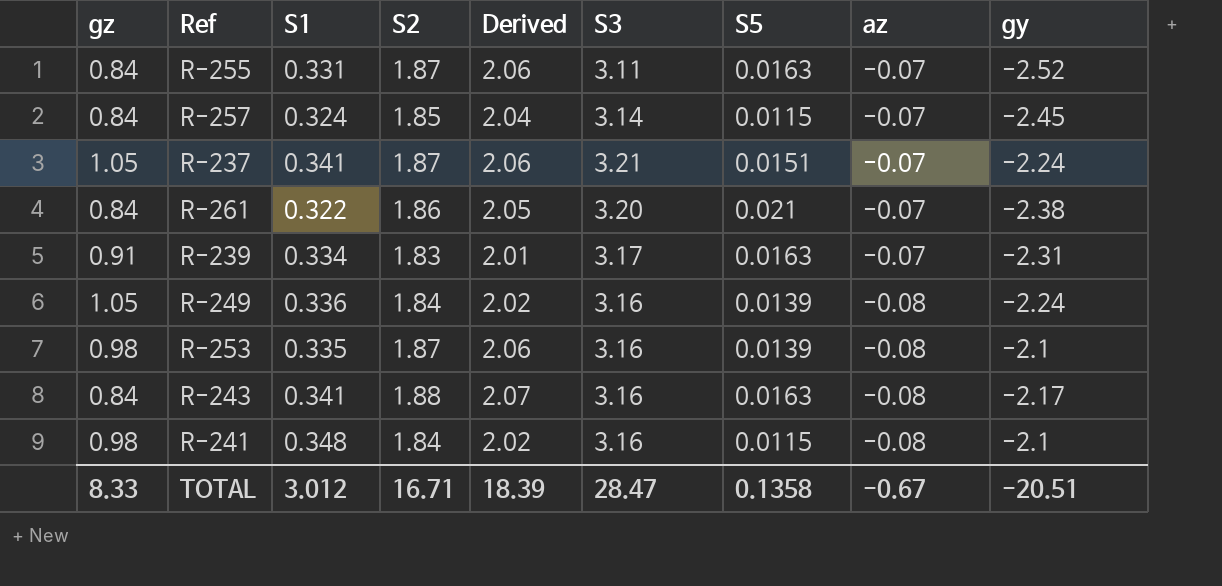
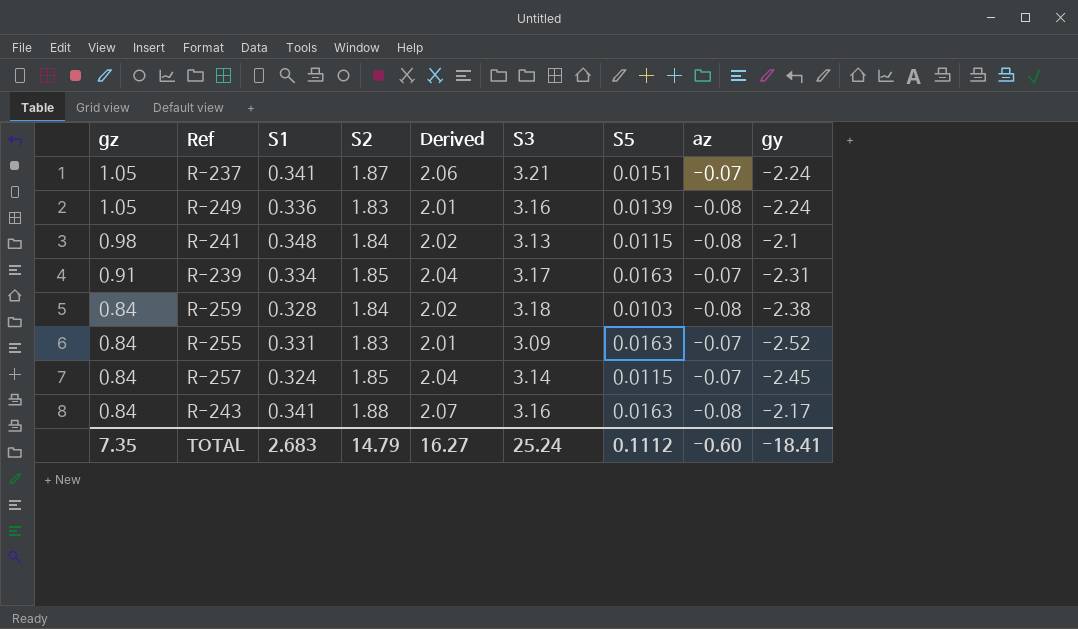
row order: az descending -> gz descending
row R-261: 0.84 | 0.322 | 1.86 | 2.05 | 3.20 | 0.021 | -0.07 | -2.38 -> none
row R-253: 0.98 | 0.335 | 1.87 | 2.06 | 3.16 | 0.0139 | -0.08 | -2.1 -> none
R-249 | S2: 1.84 -> 1.83
R-249 | Derived: 2.02 -> 2.01
R-241 | S3: 3.16 -> 3.13
R-239 | S2: 1.83 -> 1.85
R-239 | Derived: 2.01 -> 2.04
row R-259: none -> 0.84 | 0.328 | 1.84 | 2.02 | 3.18 | 0.0103 | -0.08 | -2.38
R-255 | S2: 1.87 -> 1.83
R-255 | Derived: 2.06 -> 2.01
R-255 | S3: 3.11 -> 3.09
TOTAL | gz: 8.33 -> 7.35
TOTAL | S1: 3.012 -> 2.683
TOTAL | S2: 16.71 -> 14.79
TOTAL | Derived: 18.39 -> 16.27
TOTAL | S3: 28.47 -> 25.24
TOTAL | S5: 0.1358 -> 0.1112
TOTAL | az: -0.67 -> -0.60
TOTAL | gy: -20.51 -> -18.41

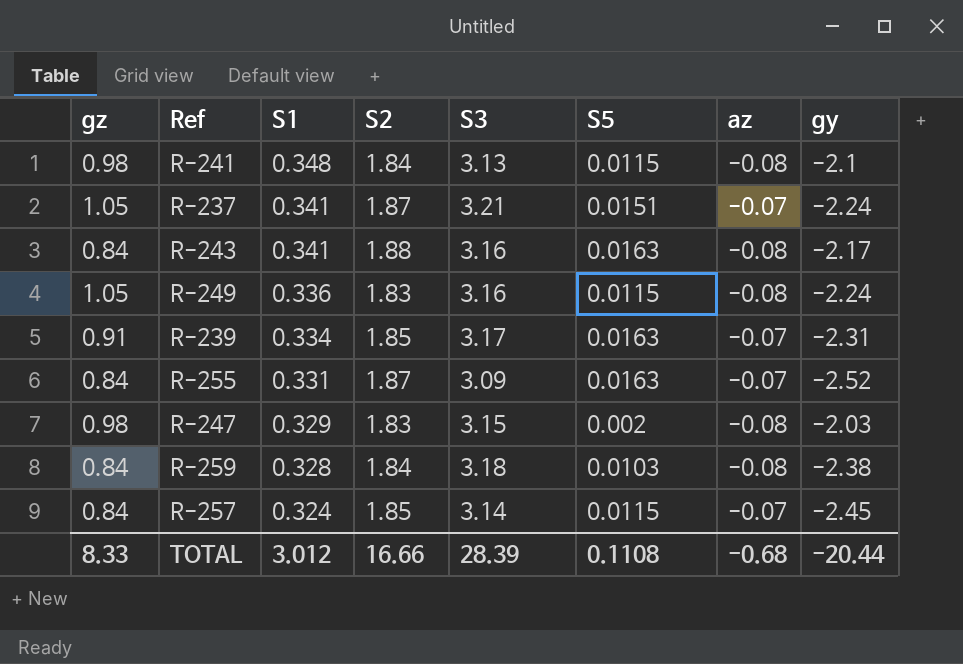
row order: gz descending -> S1 descending
column Derived | formula: [S2] * 1.1 -> none
R-249 | S5: 0.0139 -> 0.0115
R-255 | S2: 1.83 -> 1.87
row R-247: none -> 0.98 | 0.329 | 1.83 | 3.15 | 0.002 | -0.08 | -2.03
TOTAL | gz: 7.35 -> 8.33
TOTAL | S1: 2.683 -> 3.012
TOTAL | S2: 14.79 -> 16.66
TOTAL | S3: 25.24 -> 28.39
TOTAL | S5: 0.1112 -> 0.1108
TOTAL | az: -0.60 -> -0.68
TOTAL | gy: -18.41 -> -20.44

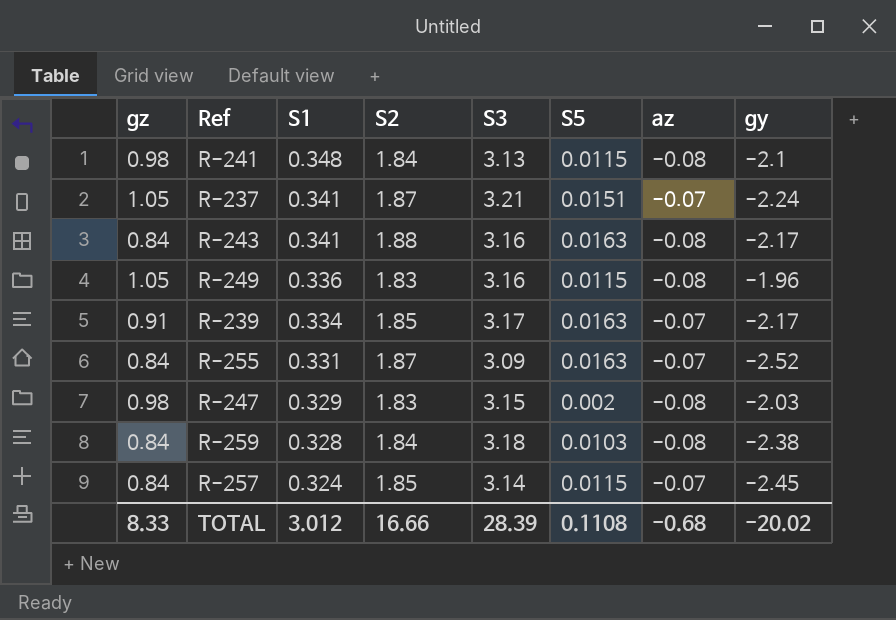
R-249 | gy: -2.24 -> -1.96
R-239 | gy: -2.31 -> -2.17
TOTAL | gy: -20.44 -> -20.02

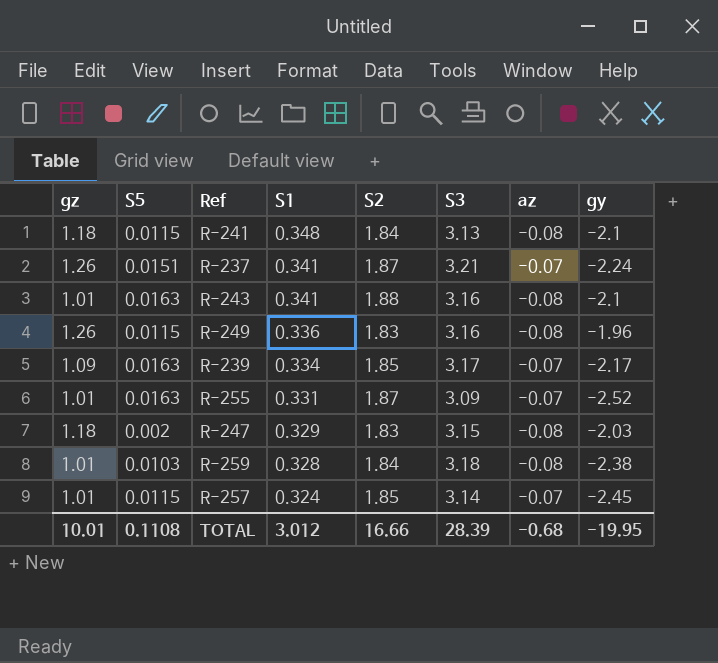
column S5 | position: 6 -> 2
R-241 | gz: 0.98 -> 1.18
R-237 | gz: 1.05 -> 1.26
R-243 | gz: 0.84 -> 1.01
R-243 | gy: -2.17 -> -2.1
R-249 | gz: 1.05 -> 1.26
R-239 | gz: 0.91 -> 1.09
R-255 | gz: 0.84 -> 1.01
R-247 | gz: 0.98 -> 1.18
R-259 | gz: 0.84 -> 1.01
R-257 | gz: 0.84 -> 1.01
TOTAL | gz: 8.33 -> 10.01
TOTAL | gy: -20.02 -> -19.95

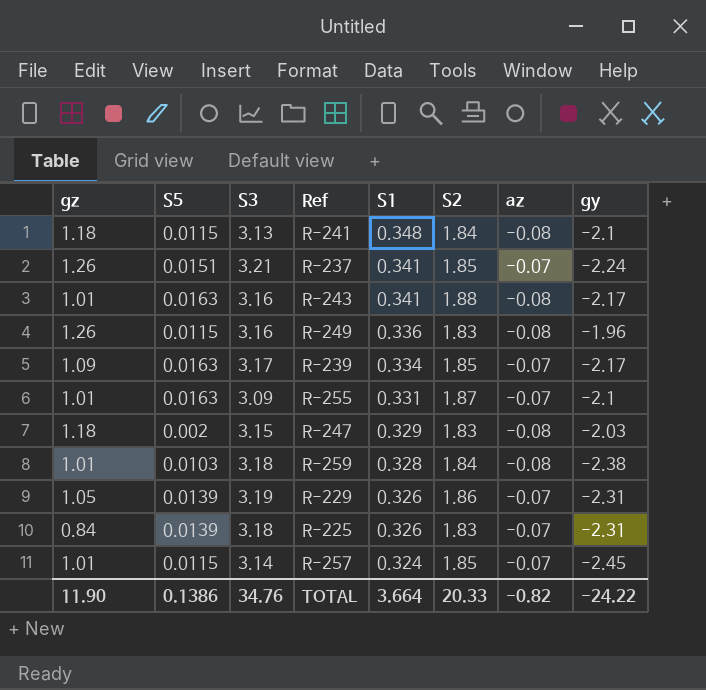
column S3 | position: 6 -> 3
R-237 | S2: 1.87 -> 1.85
R-243 | gy: -2.1 -> -2.17
R-255 | gy: -2.52 -> -2.1
row R-229: none -> 1.05 | 0.0139 | 3.19 | 0.326 | 1.86 | -0.07 | -2.31
row R-225: none -> 0.84 | 0.0139 | 3.18 | 0.326 | 1.83 | -0.07 | -2.31
TOTAL | gz: 10.01 -> 11.90
TOTAL | S5: 0.1108 -> 0.1386
TOTAL | S3: 28.39 -> 34.76
TOTAL | S1: 3.012 -> 3.664
TOTAL | S2: 16.66 -> 20.33
TOTAL | az: -0.68 -> -0.82
TOTAL | gy: -19.95 -> -24.22

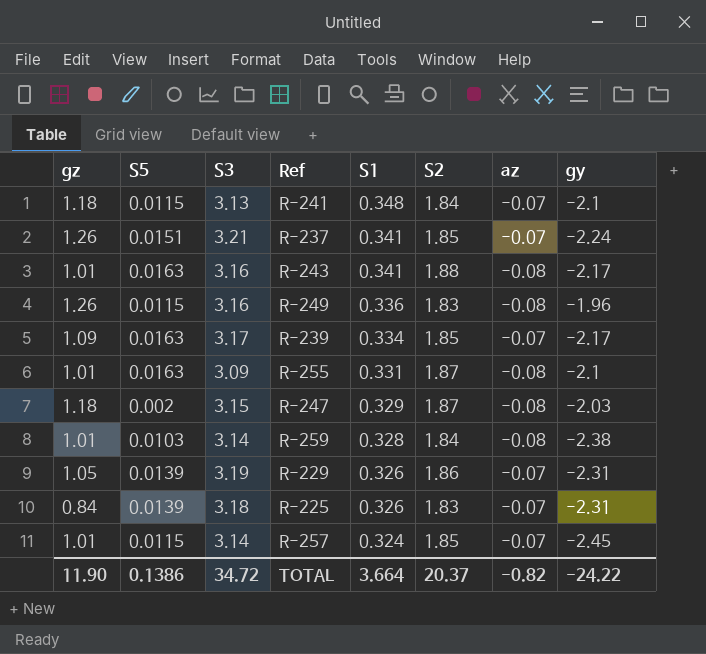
R-241 | az: -0.08 -> -0.07
R-255 | az: -0.07 -> -0.08
R-247 | S2: 1.83 -> 1.87
R-259 | S3: 3.18 -> 3.14
TOTAL | S3: 34.76 -> 34.72
TOTAL | S2: 20.33 -> 20.37

